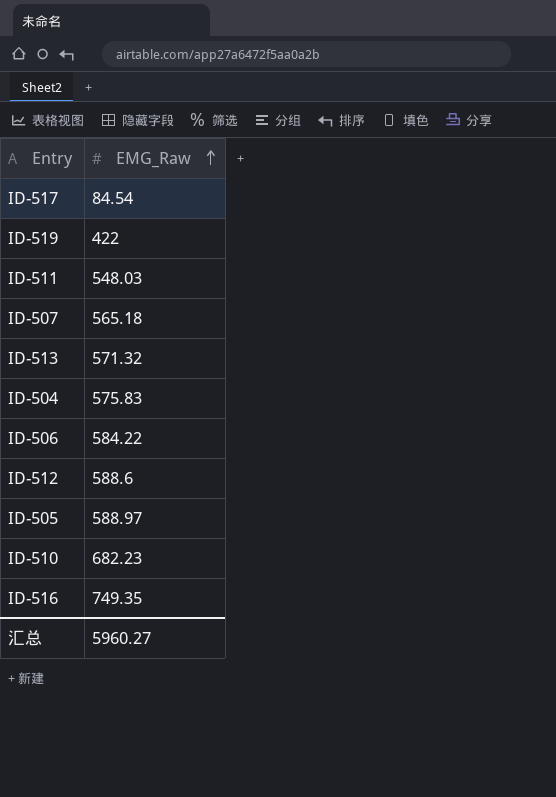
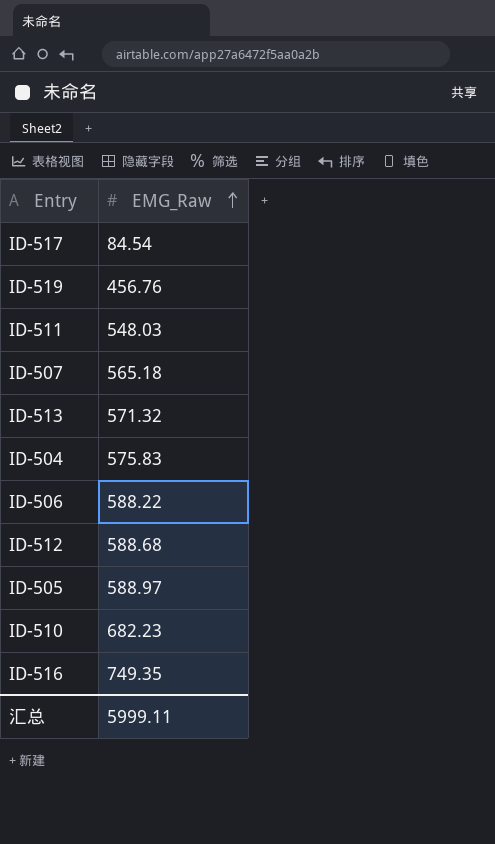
ID-519 | EMG_Raw: 422 -> 456.76
ID-506 | EMG_Raw: 584.22 -> 588.22
ID-512 | EMG_Raw: 588.6 -> 588.68
汇总 | EMG_Raw: 5960.27 -> 5999.11

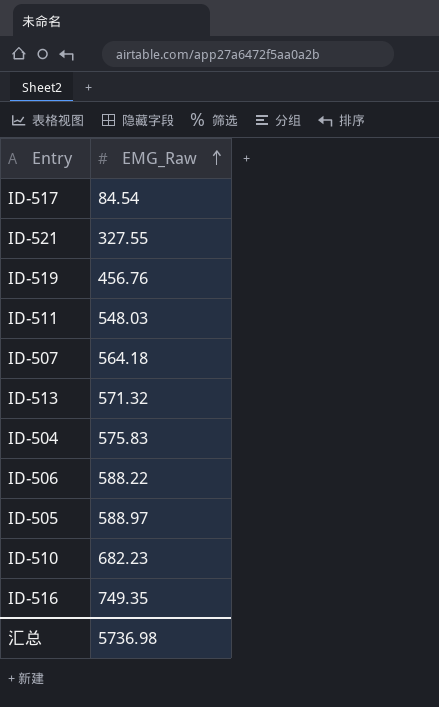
row ID-512: 588.68 -> none
row ID-521: none -> 327.55
ID-507 | EMG_Raw: 565.18 -> 564.18
汇总 | EMG_Raw: 5999.11 -> 5736.98

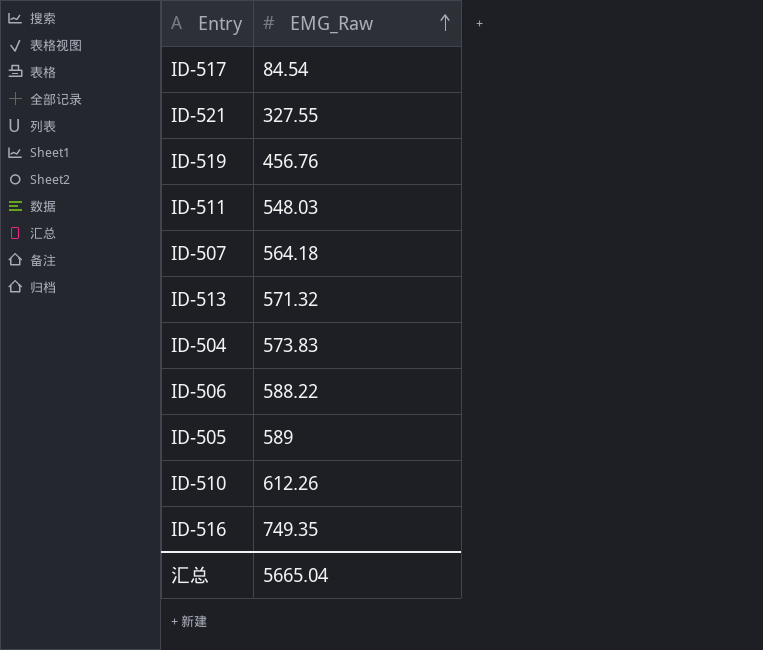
ID-504 | EMG_Raw: 575.83 -> 573.83
ID-505 | EMG_Raw: 588.97 -> 589
ID-510 | EMG_Raw: 682.23 -> 612.26
汇总 | EMG_Raw: 5736.98 -> 5665.04

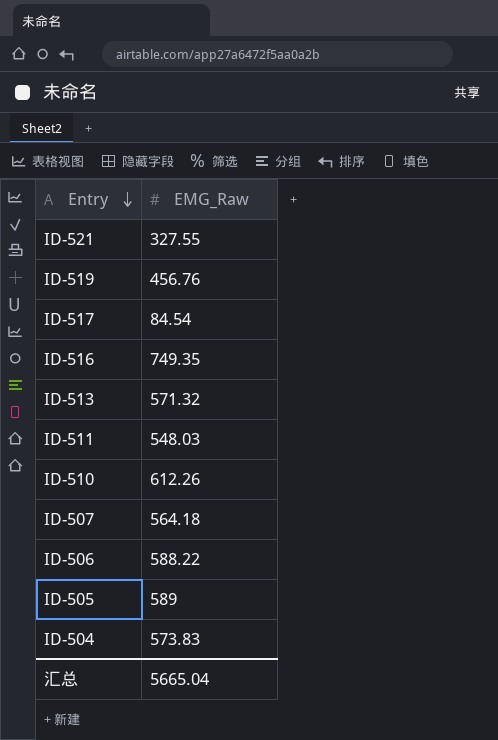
row order: EMG_Raw ascending -> Entry descending

